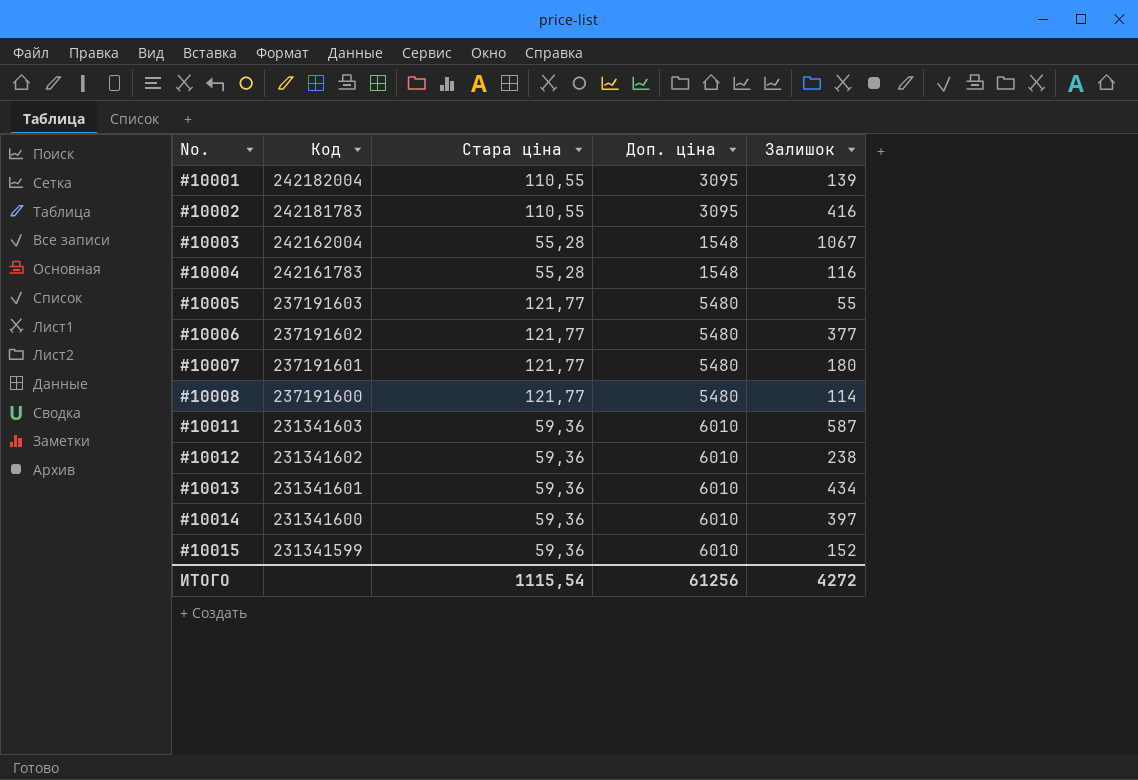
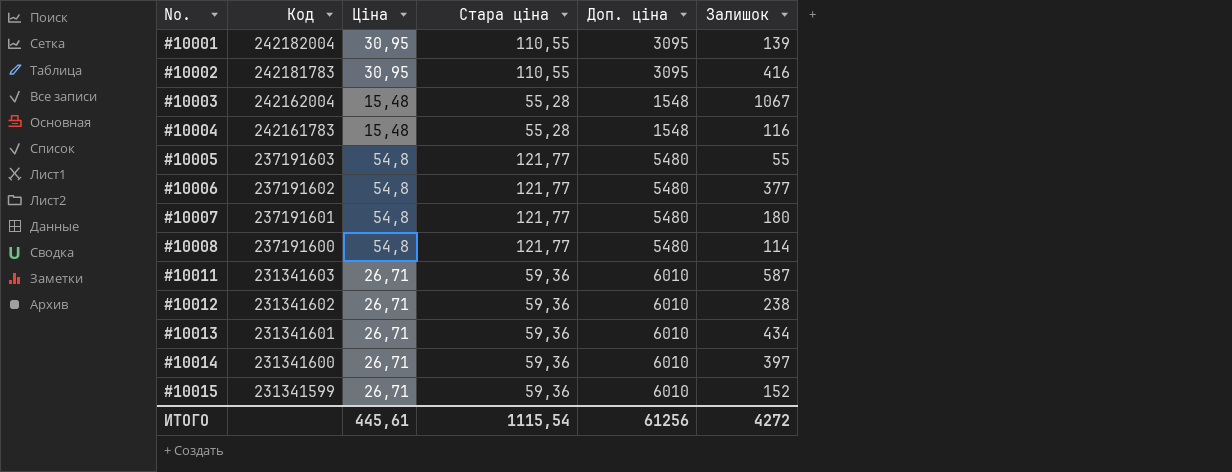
column Ціна | position: none -> 3

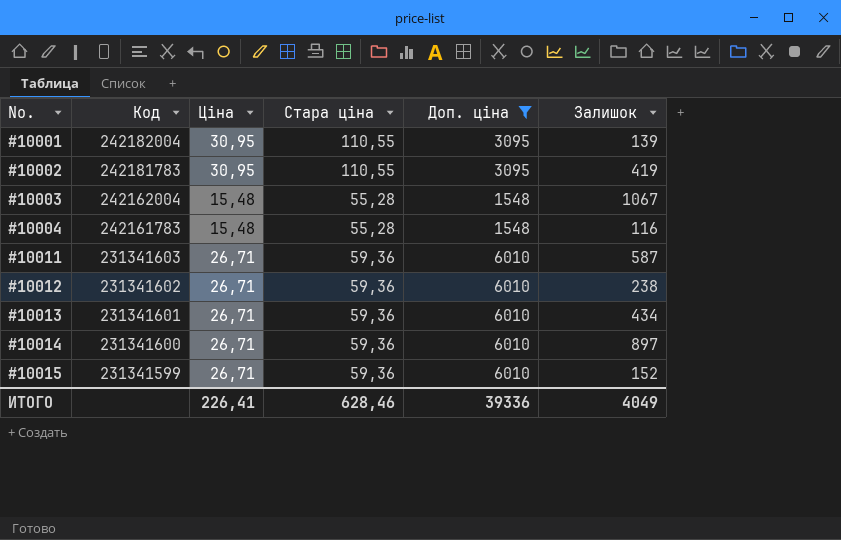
filter: none -> Доп. ціна != 5480
#10002 | Залишок: 416 -> 419
#10014 | Залишок: 397 -> 897
ИТОГО | Ціна: 445,61 -> 226,41
ИТОГО | Стара ціна: 1115,54 -> 628,46
ИТОГО | Доп. ціна: 61256 -> 39336
ИТОГО | Залишок: 4272 -> 4049

